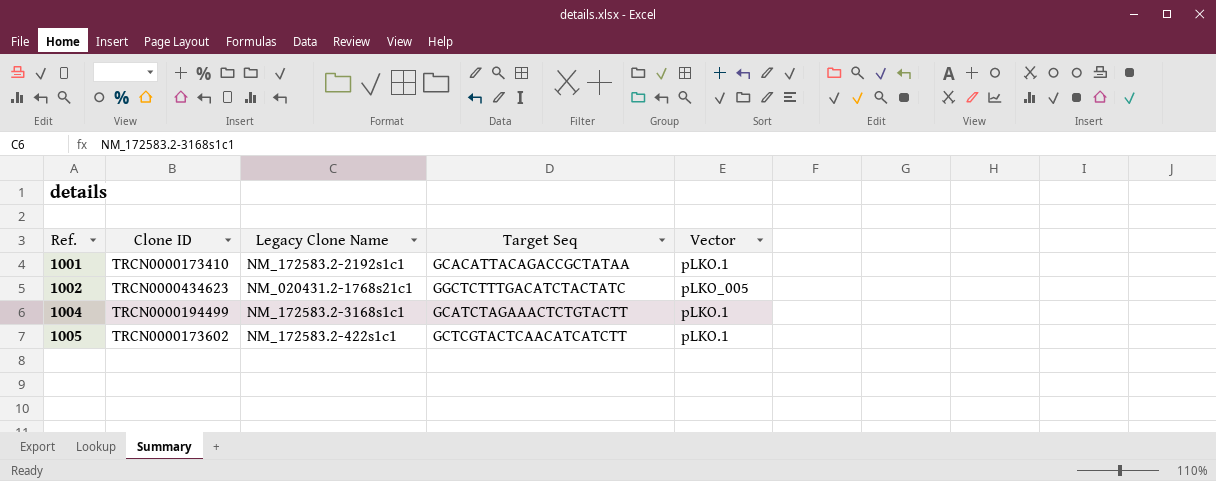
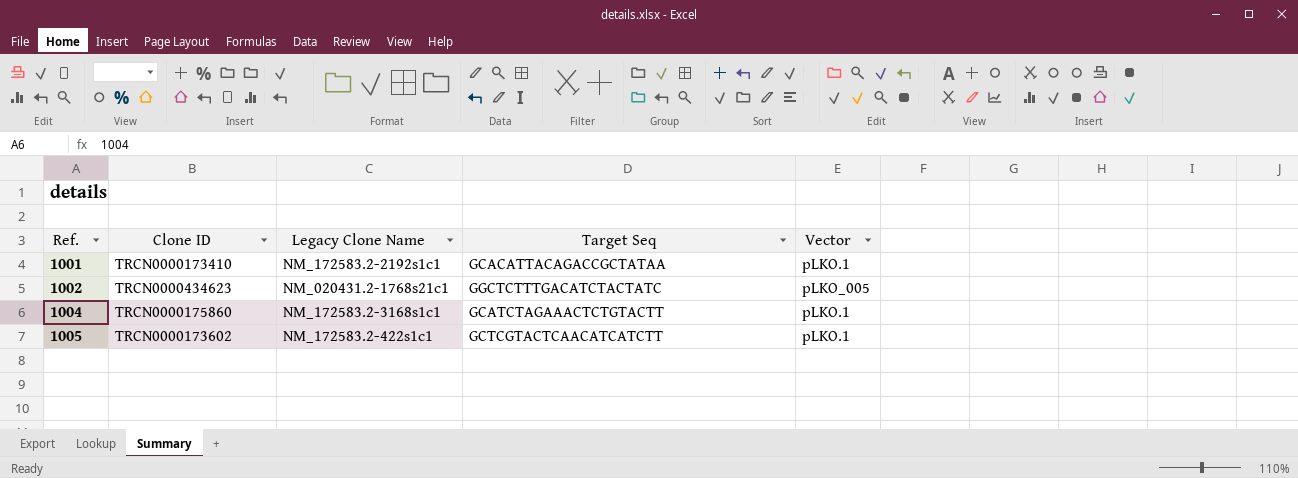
1004 | Clone ID: TRCN0000194499 -> TRCN0000175860

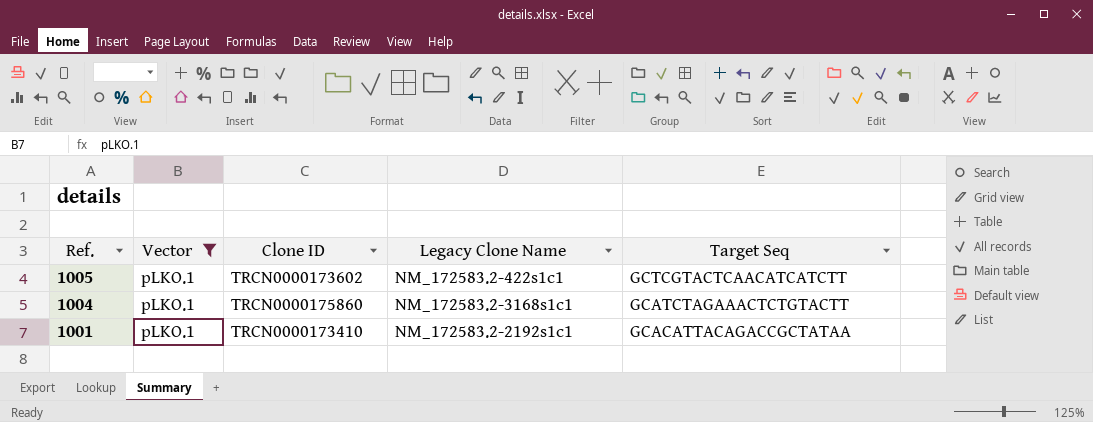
filter: none -> Vector = pLKO.1
row order: Ref. ascending -> Ref. descending
column Vector | position: 5 -> 2

